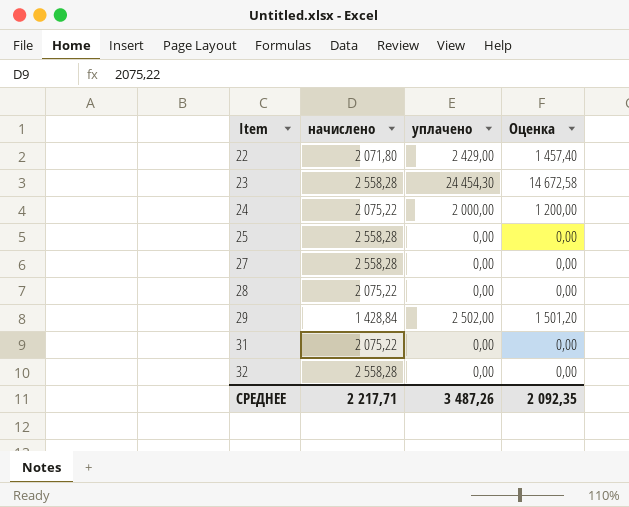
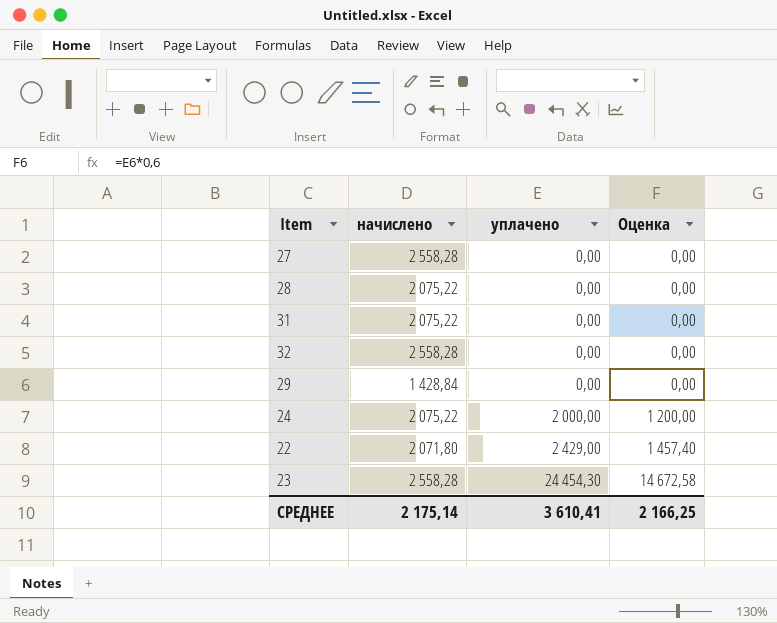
row order: Item ascending -> уплачено ascending
row 25: 2 558,28 | 0,00 | 0,00 -> none
29 | уплачено: 2 502,00 -> 0,00
29 | Оценка: 1 501,20 -> 0,00
СРЕДНЕЕ | начислено: 2 217,71 -> 2 175,14
СРЕДНЕЕ | уплачено: 3 487,26 -> 3 610,41
СРЕДНЕЕ | Оценка: 2 092,35 -> 2 166,25

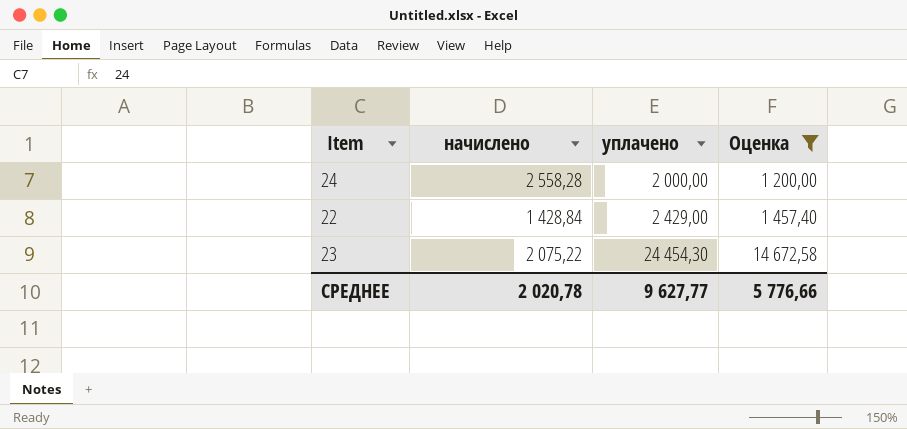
filter: none -> Оценка != 0,00
24 | начислено: 2 075,22 -> 2 558,28
22 | начислено: 2 071,80 -> 1 428,84
23 | начислено: 2 558,28 -> 2 075,22
СРЕДНЕЕ | начислено: 2 175,14 -> 2 020,78
СРЕДНЕЕ | уплачено: 3 610,41 -> 9 627,77
СРЕДНЕЕ | Оценка: 2 166,25 -> 5 776,66

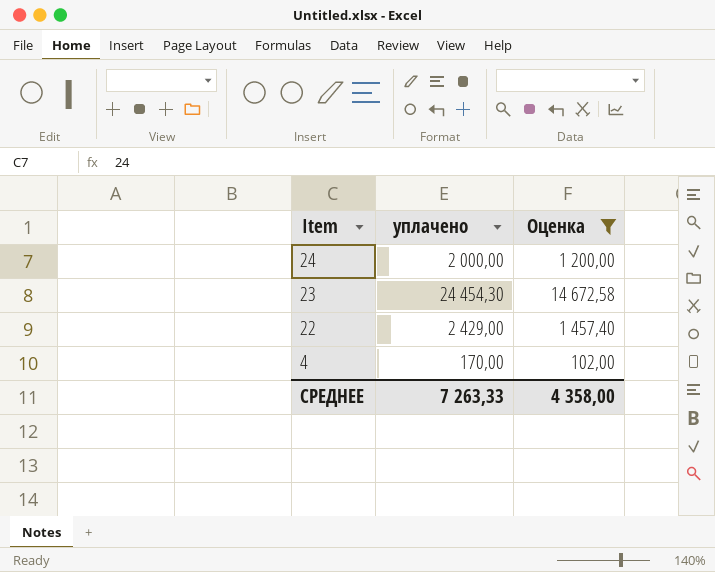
row order: уплачено ascending -> Item descending
column начислено | position: 2 -> none
row 4: none -> 170,00 | 102,00
СРЕДНЕЕ | уплачено: 9 627,77 -> 7 263,33
СРЕДНЕЕ | Оценка: 5 776,66 -> 4 358,00

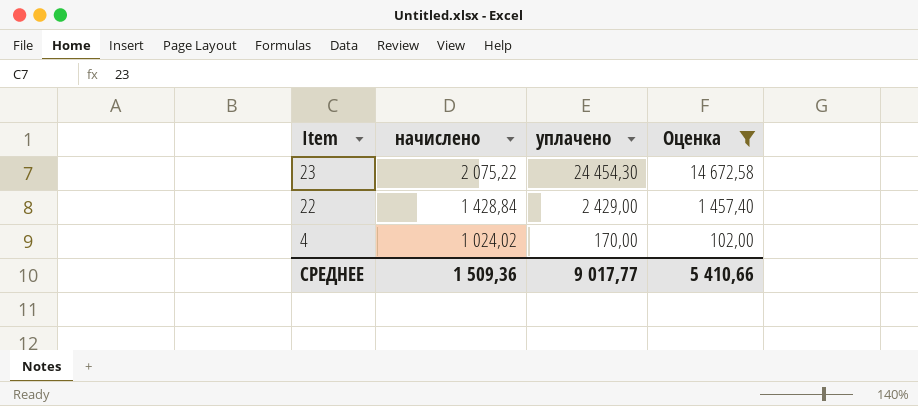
column начислено | position: none -> 2
row 24: 2 000,00 | 1 200,00 -> none
СРЕДНЕЕ | уплачено: 7 263,33 -> 9 017,77
СРЕДНЕЕ | Оценка: 4 358,00 -> 5 410,66

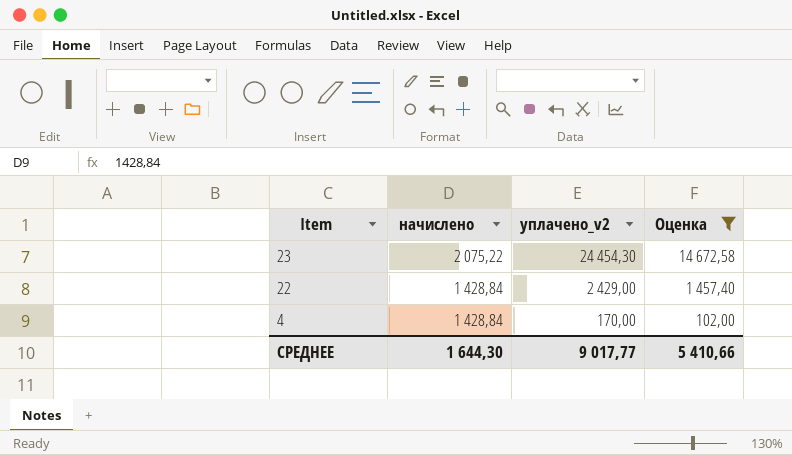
column name: уплачено -> уплачено_v2
4 | начислено: 1 024,02 -> 1 428,84
СРЕДНЕЕ | начислено: 1 509,36 -> 1 644,30

